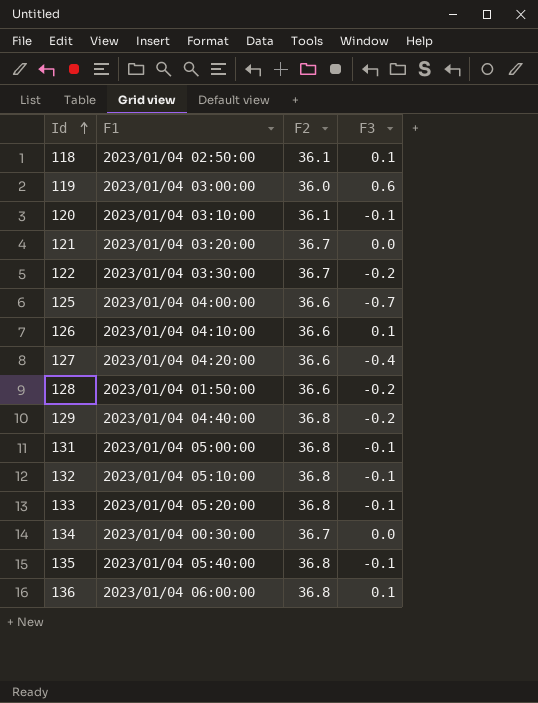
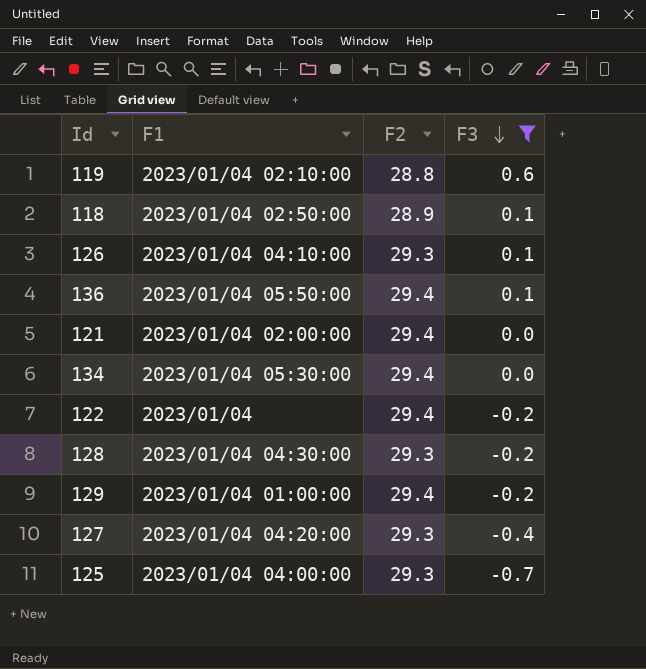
filter: none -> F3 != -0.1
row order: Id ascending -> F3 descending
119 | F1: 2023/01/04 03:00:00 -> 2023/01/04 02:10:00
119 | F2: 36.0 -> 28.8
118 | F2: 36.1 -> 28.9
126 | F2: 36.6 -> 29.3
136 | F1: 2023/01/04 06:00:00 -> 2023/01/04 05:50:00
136 | F2: 36.8 -> 29.4
121 | F1: 2023/01/04 03:20:00 -> 2023/01/04 02:00:00
121 | F2: 36.7 -> 29.4
134 | F1: 2023/01/04 00:30:00 -> 2023/01/04 05:30:00
134 | F2: 36.7 -> 29.4
122 | F1: 2023/01/04 03:30:00 -> 2023/01/04
122 | F2: 36.7 -> 29.4
128 | F1: 2023/01/04 01:50:00 -> 2023/01/04 04:30:00
128 | F2: 36.6 -> 29.3
129 | F1: 2023/01/04 04:40:00 -> 2023/01/04 01:00:00
129 | F2: 36.8 -> 29.4
127 | F2: 36.6 -> 29.3
125 | F2: 36.6 -> 29.3

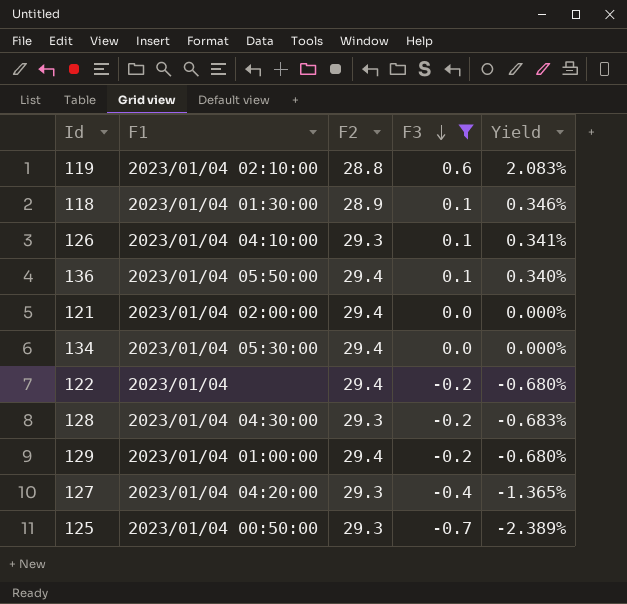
column Yield | formula: none -> [F3] / [F2]
118 | F1: 2023/01/04 02:50:00 -> 2023/01/04 01:30:00
125 | F1: 2023/01/04 04:00:00 -> 2023/01/04 00:50:00

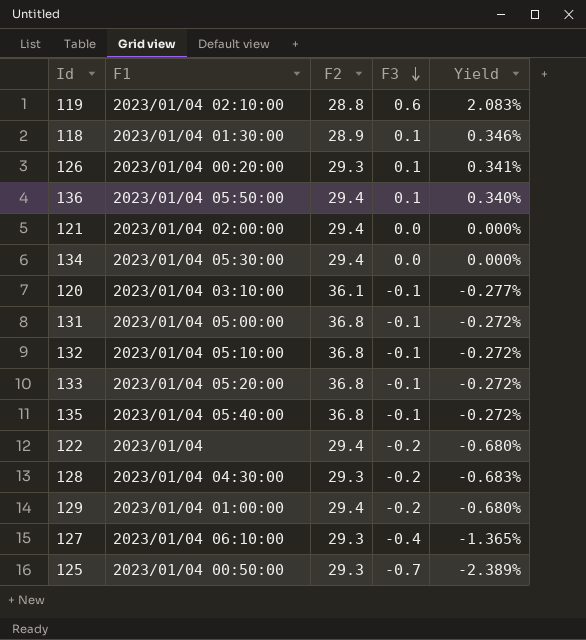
filter: F3 != -0.1 -> none
126 | F1: 2023/01/04 04:10:00 -> 2023/01/04 00:20:00
127 | F1: 2023/01/04 04:20:00 -> 2023/01/04 06:10:00

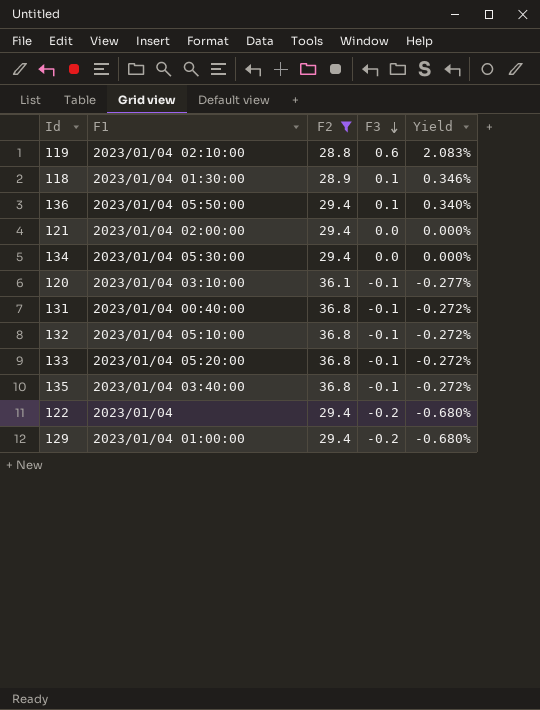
filter: none -> F2 != 29.3
131 | F1: 2023/01/04 05:00:00 -> 2023/01/04 00:40:00
135 | F1: 2023/01/04 05:40:00 -> 2023/01/04 03:40:00

